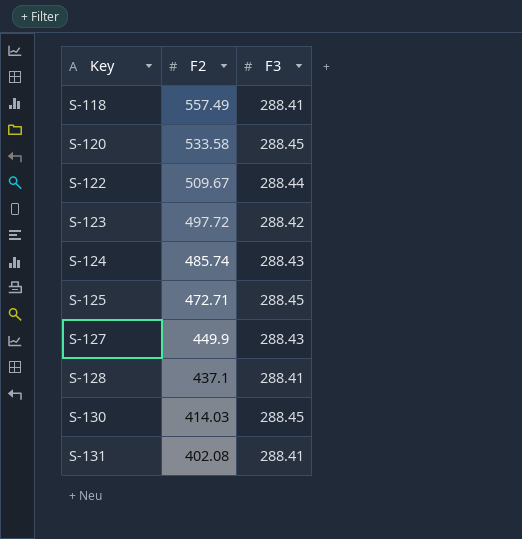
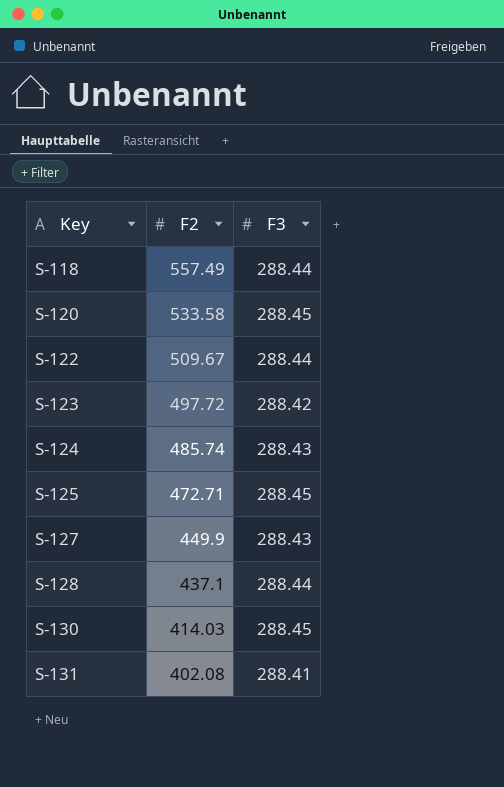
S-118 | F3: 288.41 -> 288.44
S-128 | F3: 288.41 -> 288.44

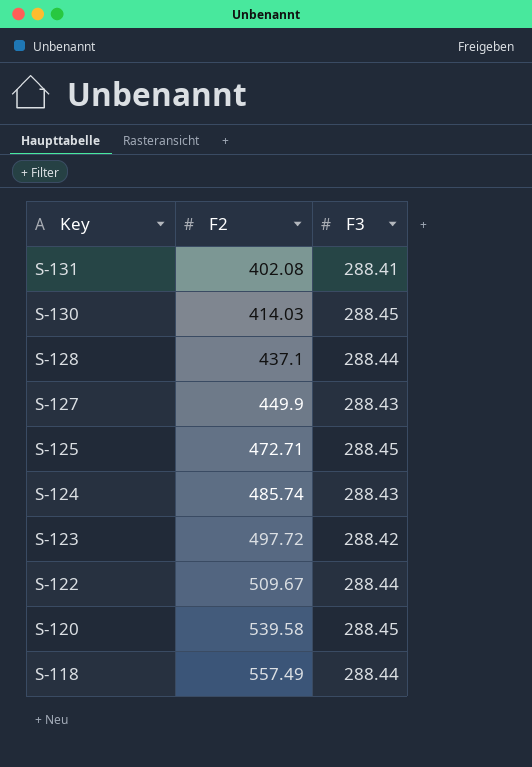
row order: Key ascending -> Key descending
S-120 | F2: 533.58 -> 539.58

